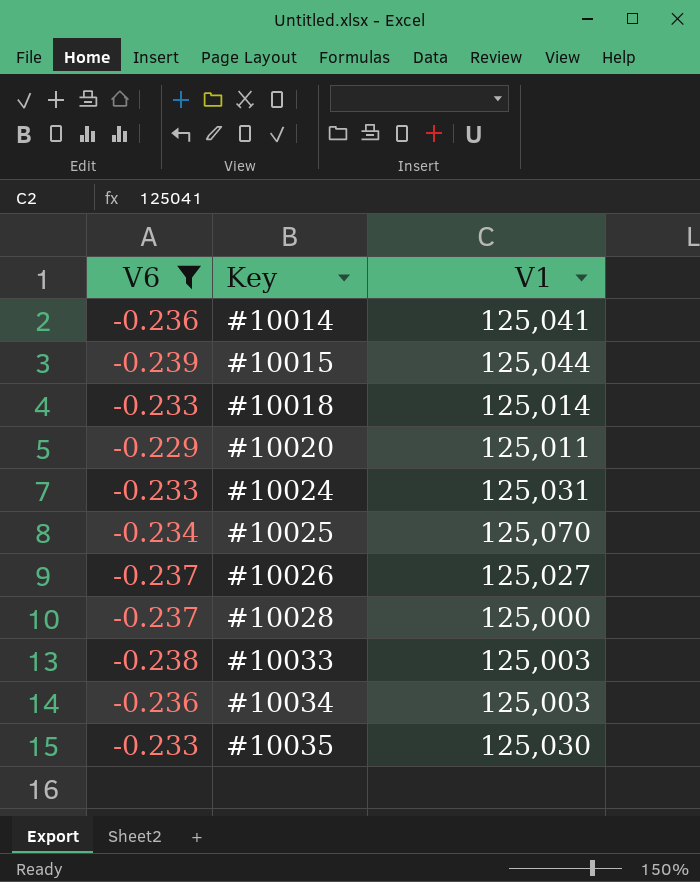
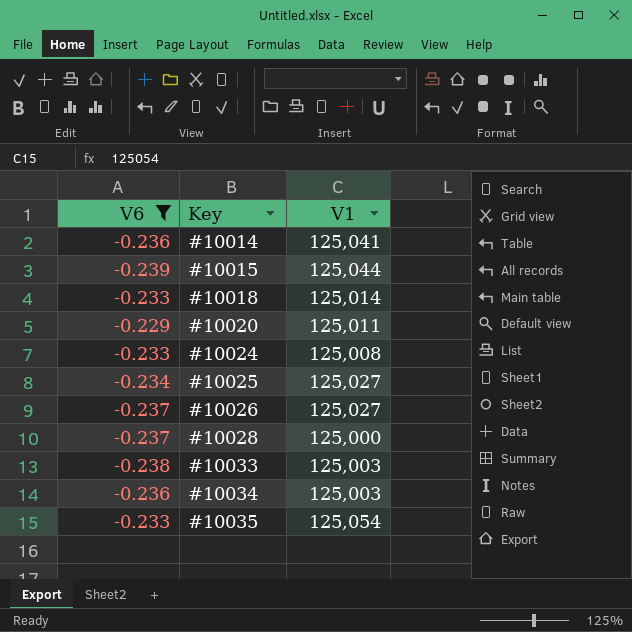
#10024 | V1: 125,031 -> 125,008
#10025 | V1: 125,070 -> 125,027
#10035 | V1: 125,030 -> 125,054

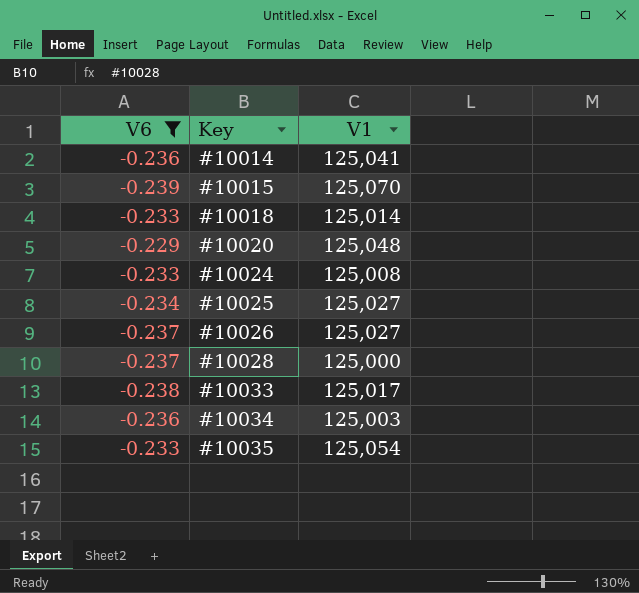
#10015 | V1: 125,044 -> 125,070
#10020 | V1: 125,011 -> 125,048
#10033 | V1: 125,003 -> 125,017

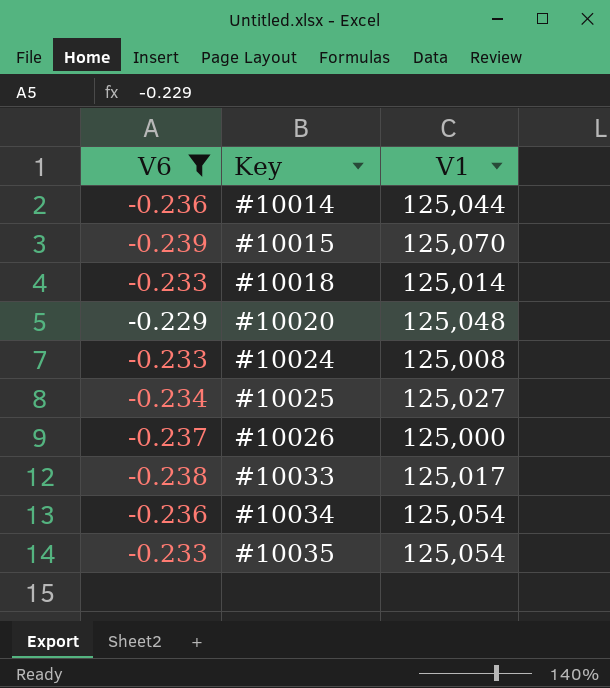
row #10028: -0.237 | 125,000 -> none
#10014 | V1: 125,041 -> 125,044
#10026 | V1: 125,027 -> 125,000
#10034 | V1: 125,003 -> 125,054

